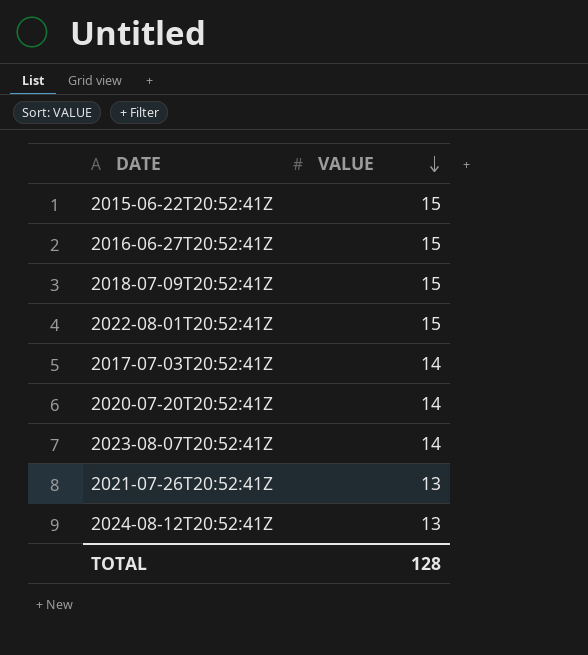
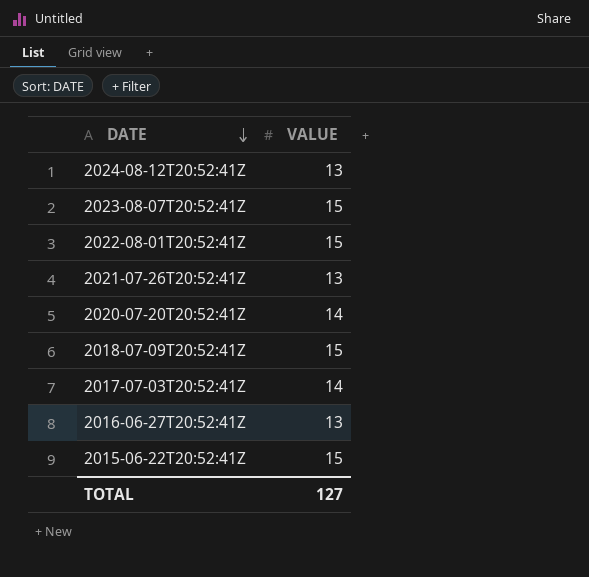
row order: VALUE descending -> DATE descending
2023-08-07T20:52:41Z | VALUE: 14 -> 15
2016-06-27T20:52:41Z | VALUE: 15 -> 13
TOTAL | VALUE: 128 -> 127

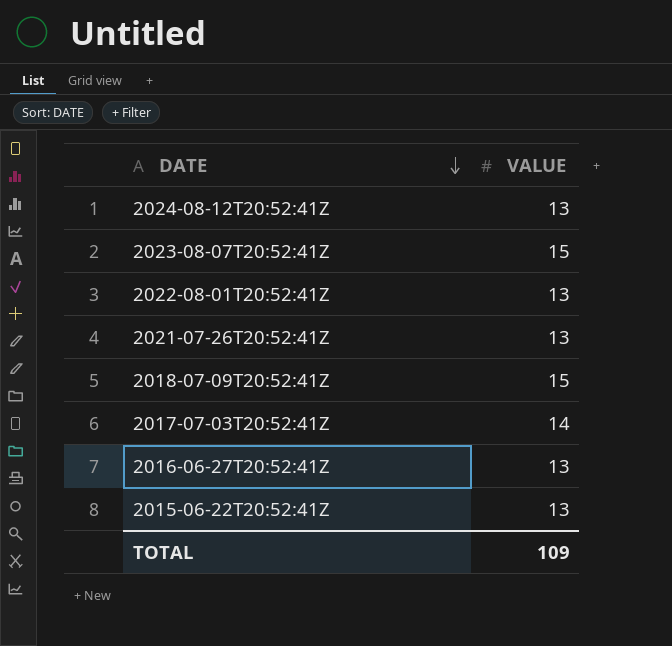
row 2020-07-20T20:52:41Z: 14 -> none
2022-08-01T20:52:41Z | VALUE: 15 -> 13
2015-06-22T20:52:41Z | VALUE: 15 -> 13
TOTAL | VALUE: 127 -> 109

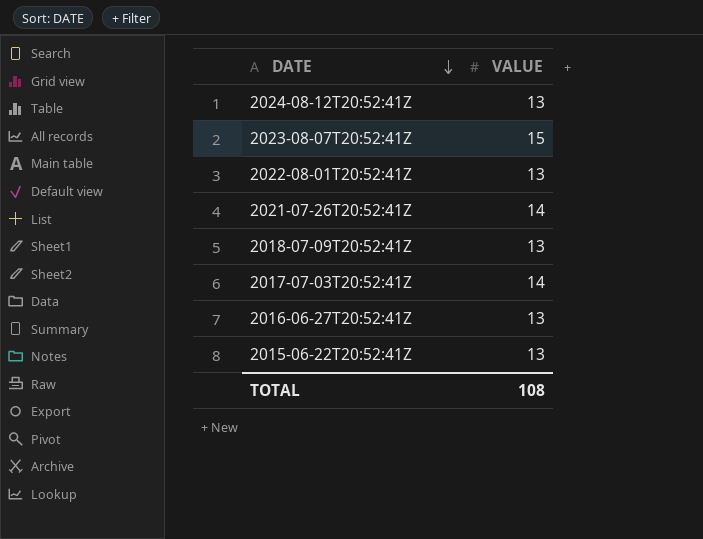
2021-07-26T20:52:41Z | VALUE: 13 -> 14
2018-07-09T20:52:41Z | VALUE: 15 -> 13
TOTAL | VALUE: 109 -> 108

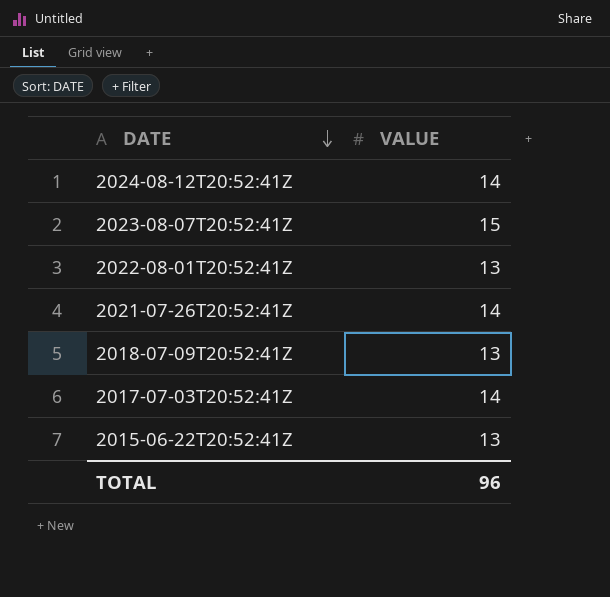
row 2016-06-27T20:52:41Z: 13 -> none
2024-08-12T20:52:41Z | VALUE: 13 -> 14
TOTAL | VALUE: 108 -> 96

